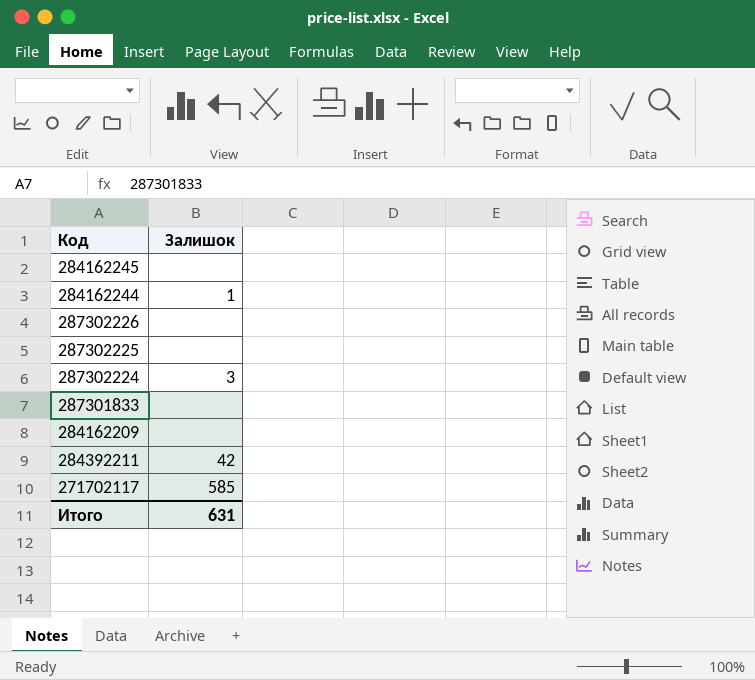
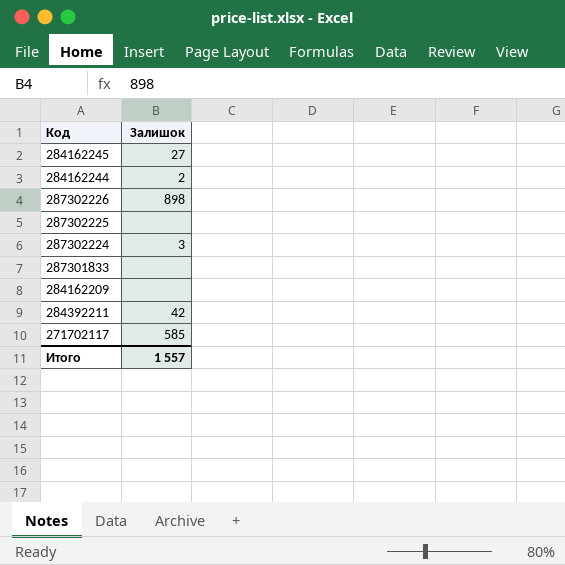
284162245 | Залишок: none -> 27
284162244 | Залишок: 1 -> 2
287302226 | Залишок: none -> 898
Итого | Залишок: 631 -> 1 557

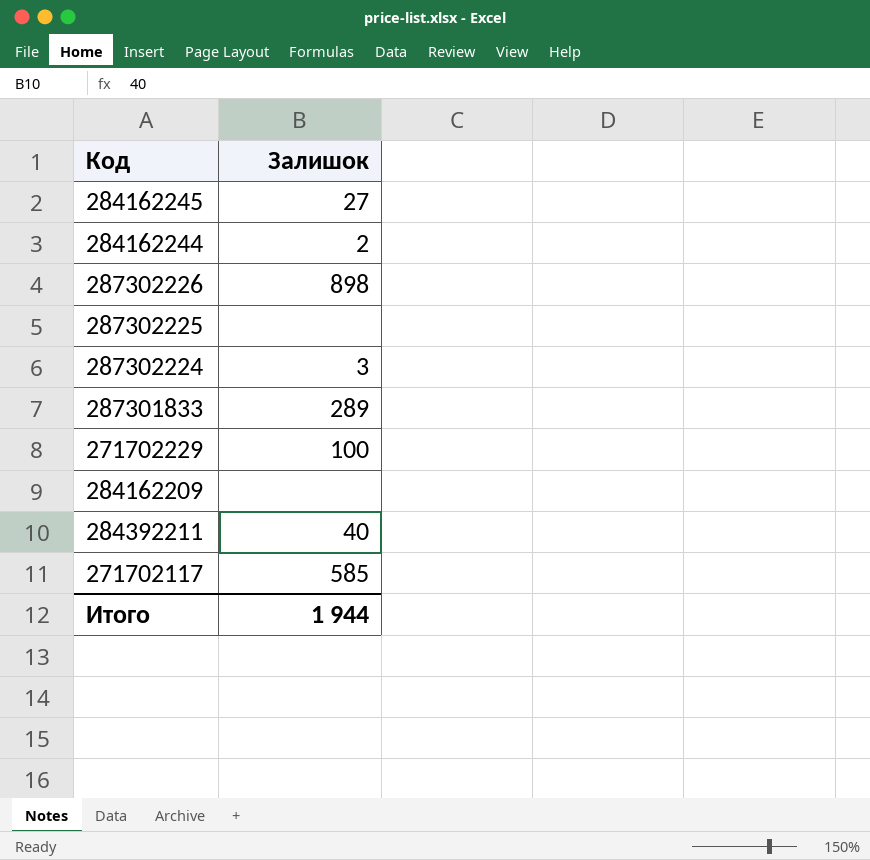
287301833 | Залишок: none -> 289
row 271702229: none -> 100
284392211 | Залишок: 42 -> 40
Итого | Залишок: 1 557 -> 1 944

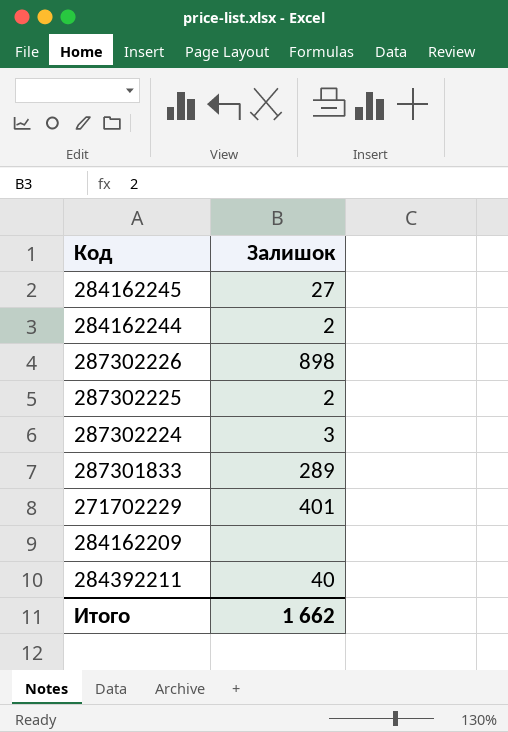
row 271702117: 585 -> none
287302225 | Залишок: none -> 2
271702229 | Залишок: 100 -> 401
Итого | Залишок: 1 944 -> 1 662

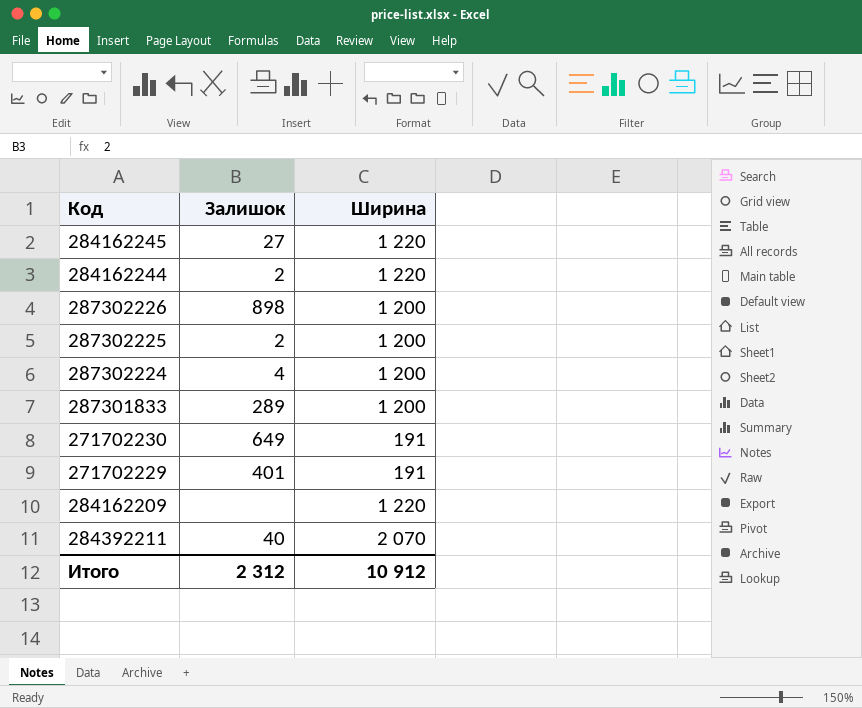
column Ширина | position: none -> 3
287302224 | Залишок: 3 -> 4
row 271702230: none -> 649 | 191
Итого | Залишок: 1 662 -> 2 312

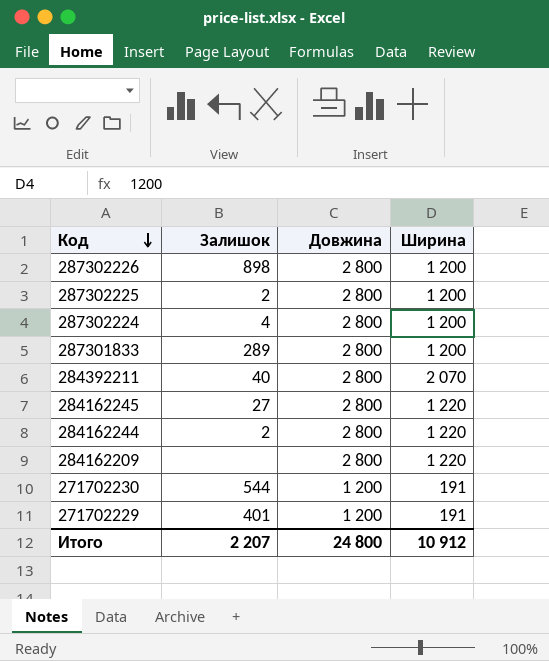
row order: none -> Код descending
column Довжина | position: none -> 3
271702230 | Залишок: 649 -> 544
Итого | Залишок: 2 312 -> 2 207

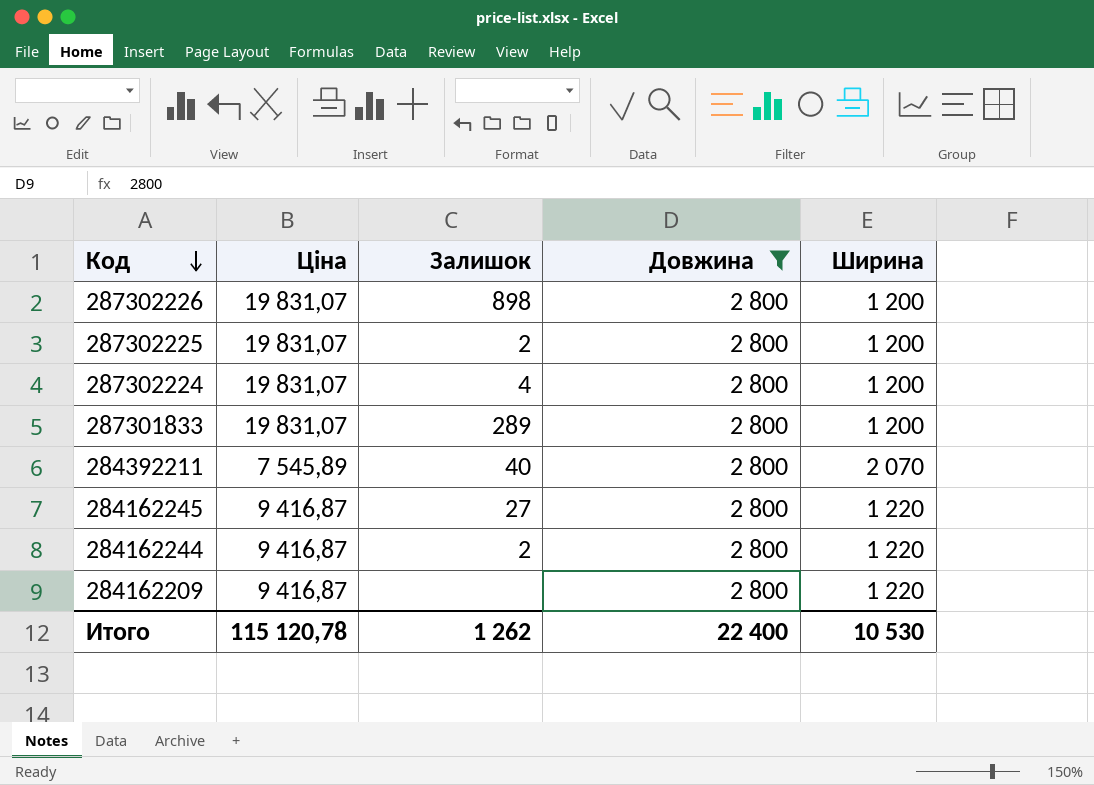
filter: none -> Довжина = 2 800
column Ціна | position: none -> 2
Итого | Залишок: 2 207 -> 1 262
Итого | Довжина: 24 800 -> 22 400
Итого | Ширина: 10 912 -> 10 530

